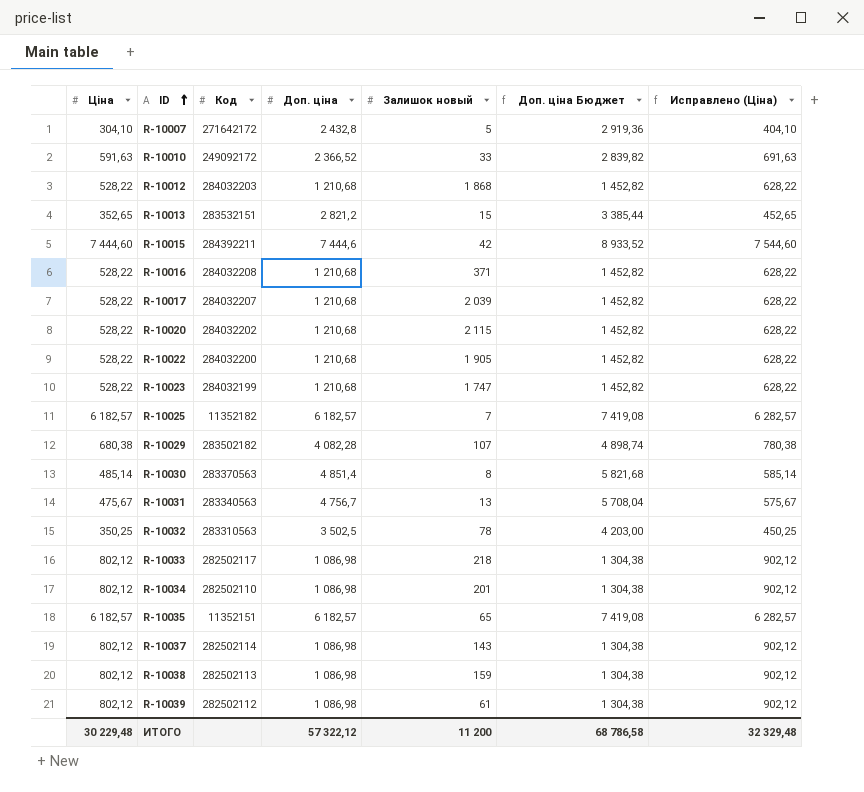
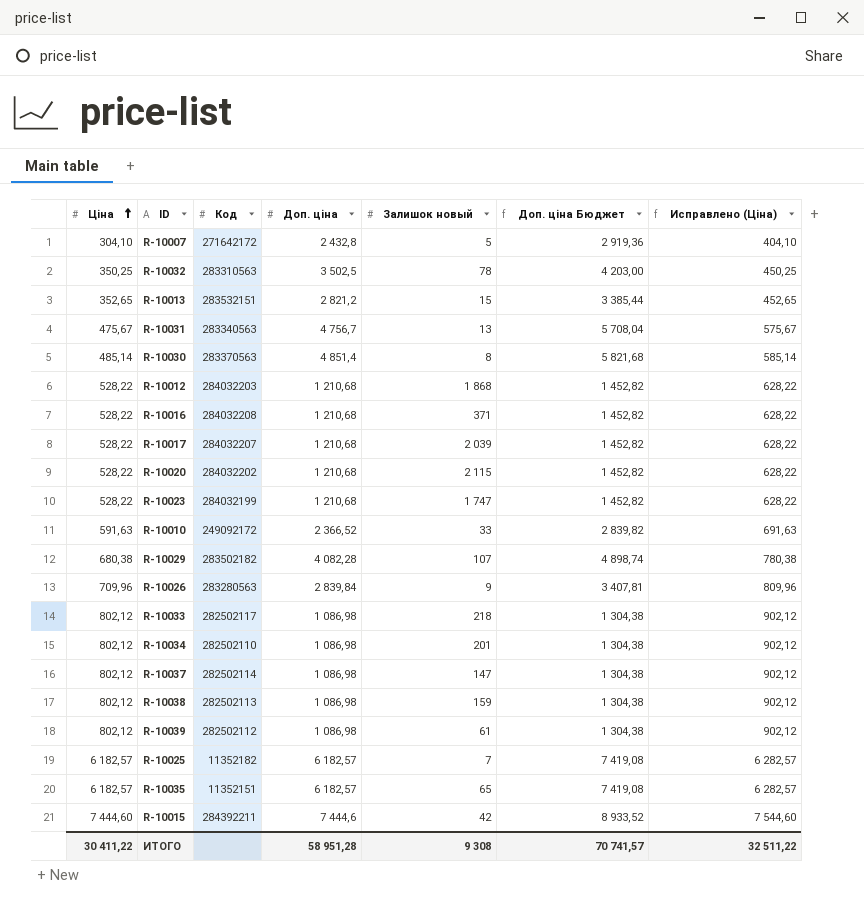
row order: ID ascending -> Ціна ascending
row R-10022: 528,22 | 284032200 | 1 210,68 | 1 905 | 1 452,82 | 628,22 -> none
row R-10026: none -> 709,96 | 283280563 | 2 839,84 | 9 | 3 407,81 | 809,96
R-10037 | Залишок новый: 143 -> 147
ИТОГО | Ціна: 30 229,48 -> 30 411,22
ИТОГО | Доп. ціна: 57 322,12 -> 58 951,28
ИТОГО | Залишок новый: 11 200 -> 9 308
ИТОГО | Доп. ціна Бюджет: 68 786,58 -> 70 741,57
ИТОГО | Исправлено (Ціна): 32 329,48 -> 32 511,22

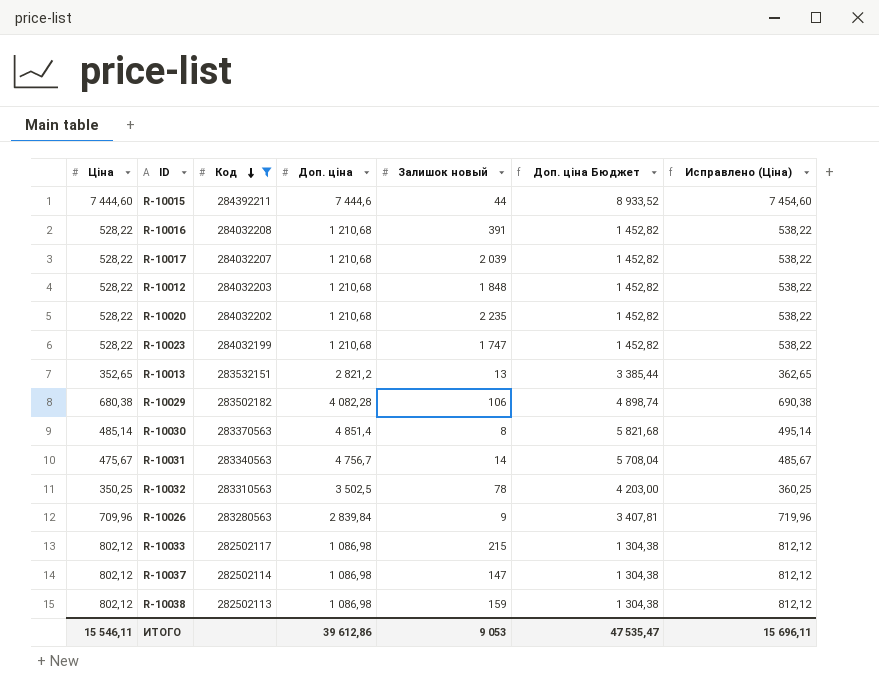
filter: none -> Код >= 282502113
row order: Ціна ascending -> Код descending
column Исправлено (Ціна) | formula: [Ціна] + 100 -> [Ціна] + 10
R-10015 | Залишок новый: 42 -> 44
R-10016 | Залишок новый: 371 -> 391
R-10012 | Залишок новый: 1 868 -> 1 848
R-10020 | Залишок новый: 2 115 -> 2 235
R-10013 | Залишок новый: 15 -> 13
R-10029 | Залишок новый: 107 -> 106
R-10031 | Залишок новый: 13 -> 14
R-10033 | Залишок новый: 218 -> 215
ИТОГО | Ціна: 30 411,22 -> 15 546,11
ИТОГО | Доп. ціна: 58 951,28 -> 39 612,86
ИТОГО | Залишок новый: 9 308 -> 9 053
ИТОГО | Доп. ціна Бюджет: 70 741,57 -> 47 535,47
ИТОГО | Исправлено (Ціна): 32 511,22 -> 15 696,11

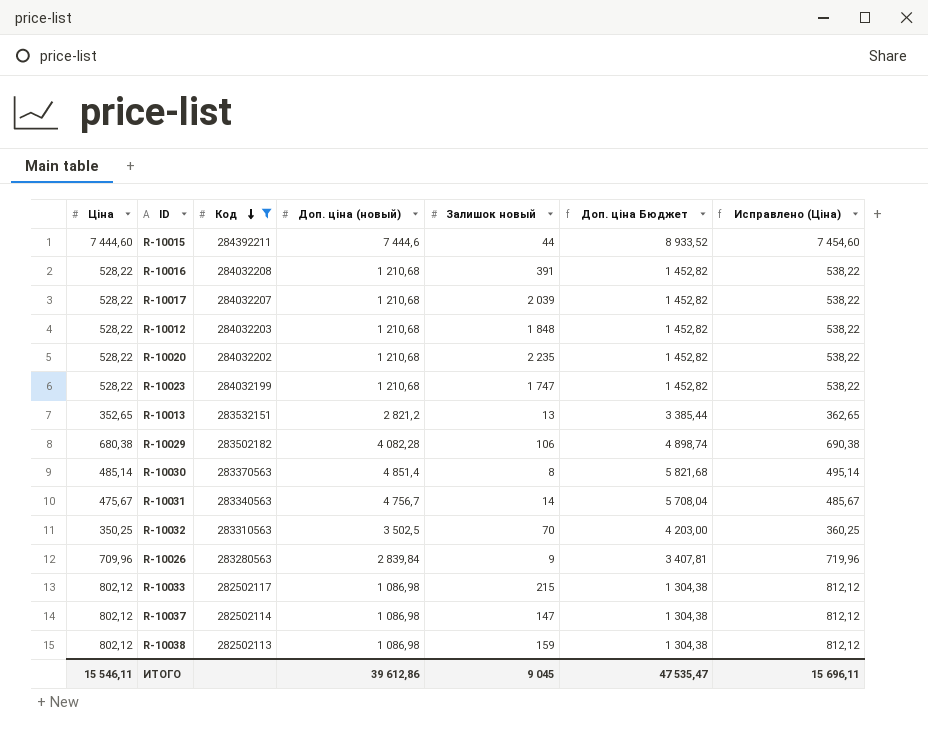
column name: Доп. ціна -> Доп. ціна (новый)
R-10032 | Залишок новый: 78 -> 70
ИТОГО | Залишок новый: 9 053 -> 9 045

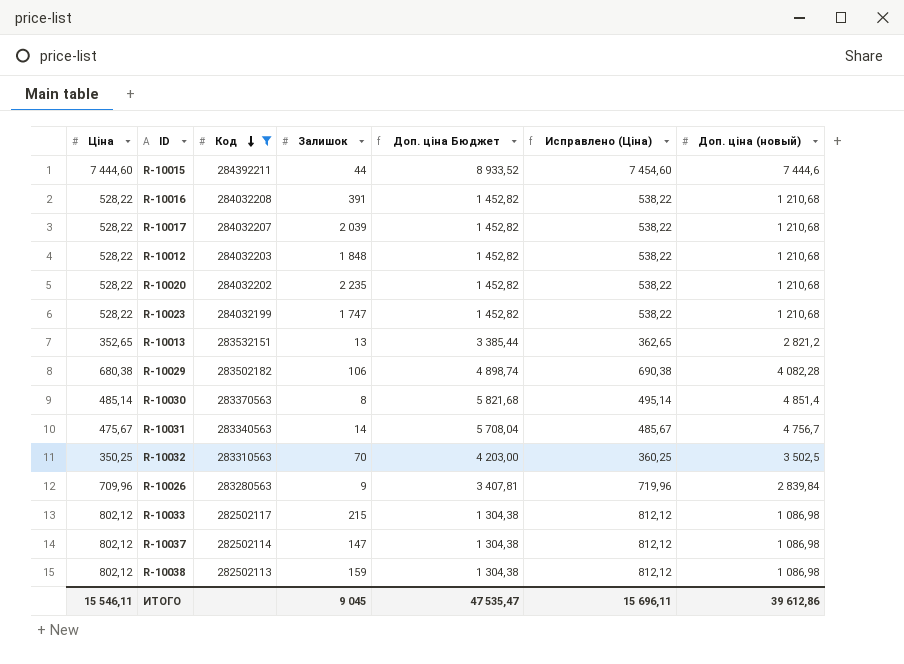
column name: Залишок новый -> Залишок
column Доп. ціна (новый) | position: 4 -> 7

